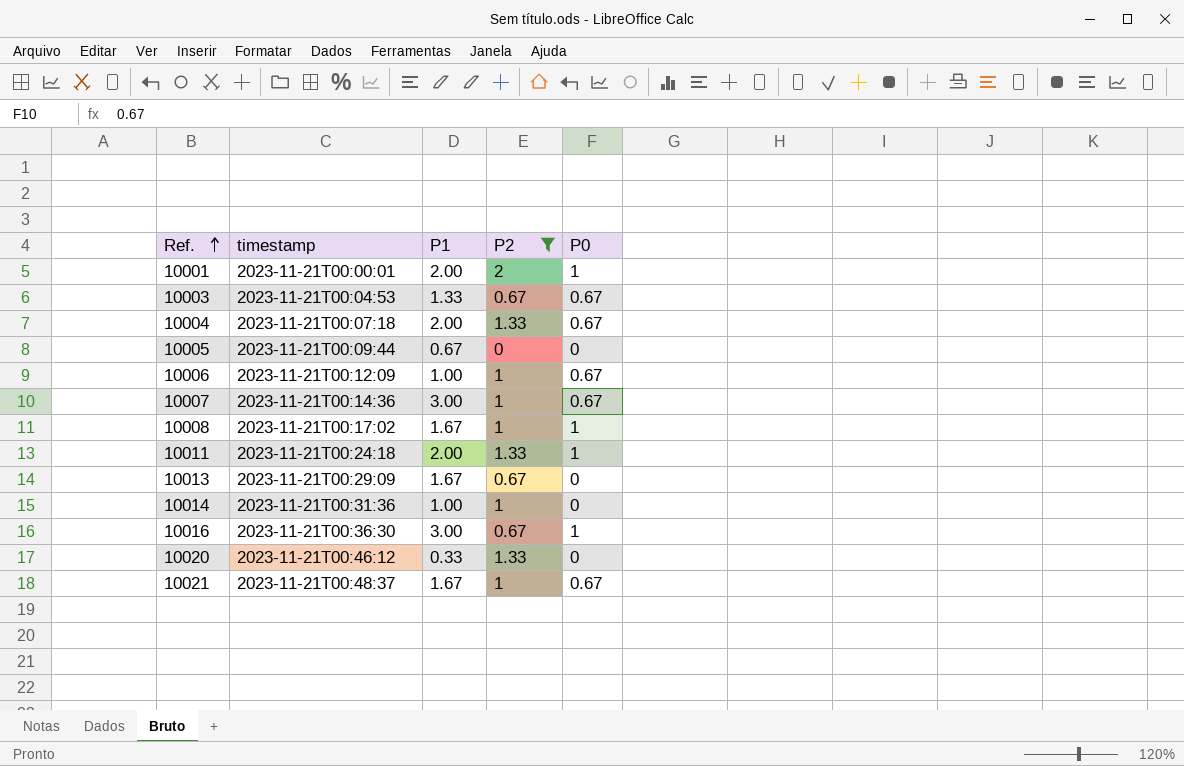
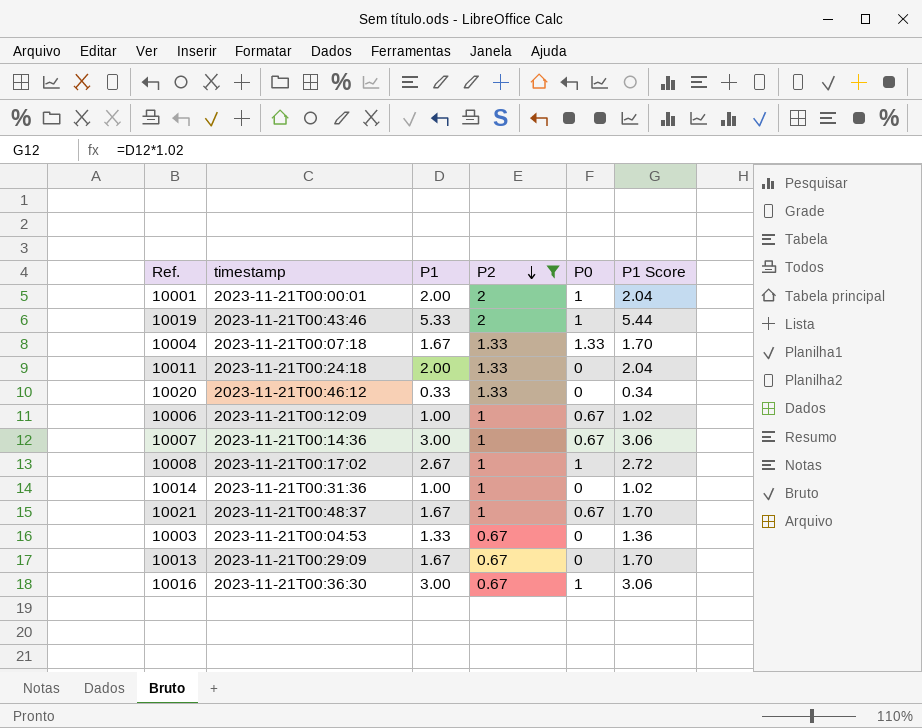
row order: Ref. ascending -> P2 descending
column P1 Score | formula: none -> [P1] * 1.02
row 10005: 2023-11-21T00:09:44 | 0.67 | 0 | 0 -> none
row 10019: none -> 2023-11-21T00:43:46 | 5.33 | 2 | 1 | 5.44
10004 | P1: 2.00 -> 1.67
10004 | P0: 0.67 -> 1.33
10011 | P0: 1 -> 0
10008 | P1: 1.67 -> 2.67
10003 | P0: 0.67 -> 0

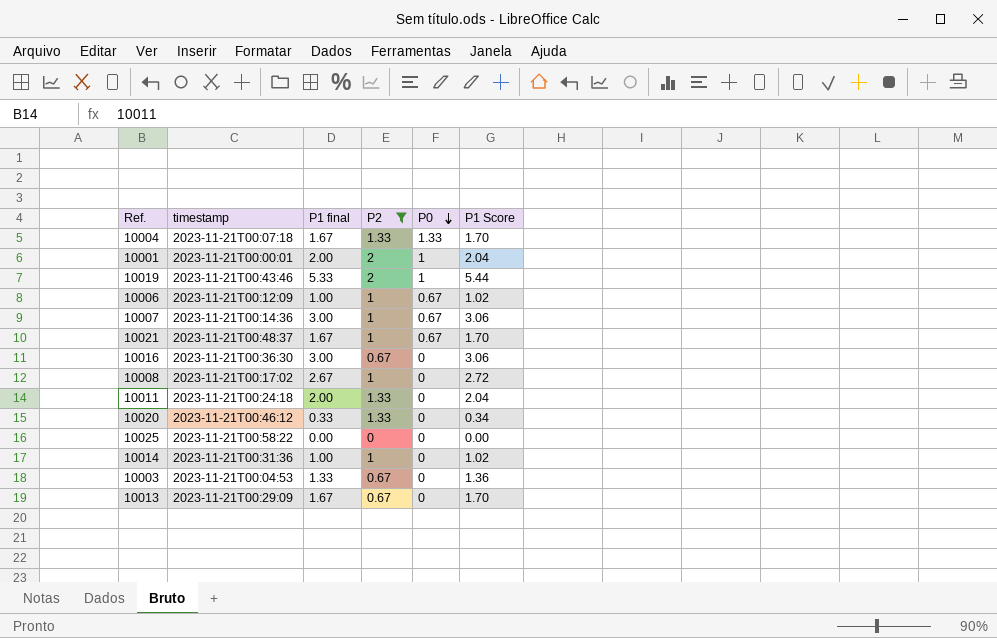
row order: P2 descending -> P0 descending
column name: P1 -> P1 final
10016 | P0: 1 -> 0
10008 | P0: 1 -> 0
row 10025: none -> 2023-11-21T00:58:22 | 0.00 | 0 | 0 | 0.00

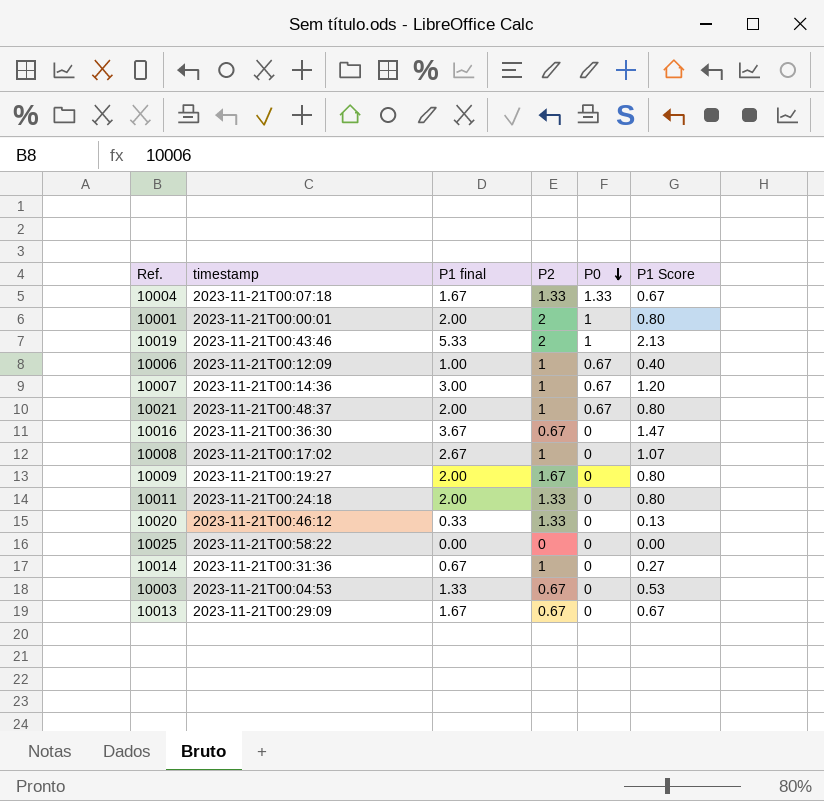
filter: P2 != 1.67 -> none
column P1 Score | formula: [P1 final] * 1.02 -> [P1 final] * 0.4
10021 | P1 final: 1.67 -> 2.00
10016 | P1 final: 3.00 -> 3.67
10014 | P1 final: 1.00 -> 0.67

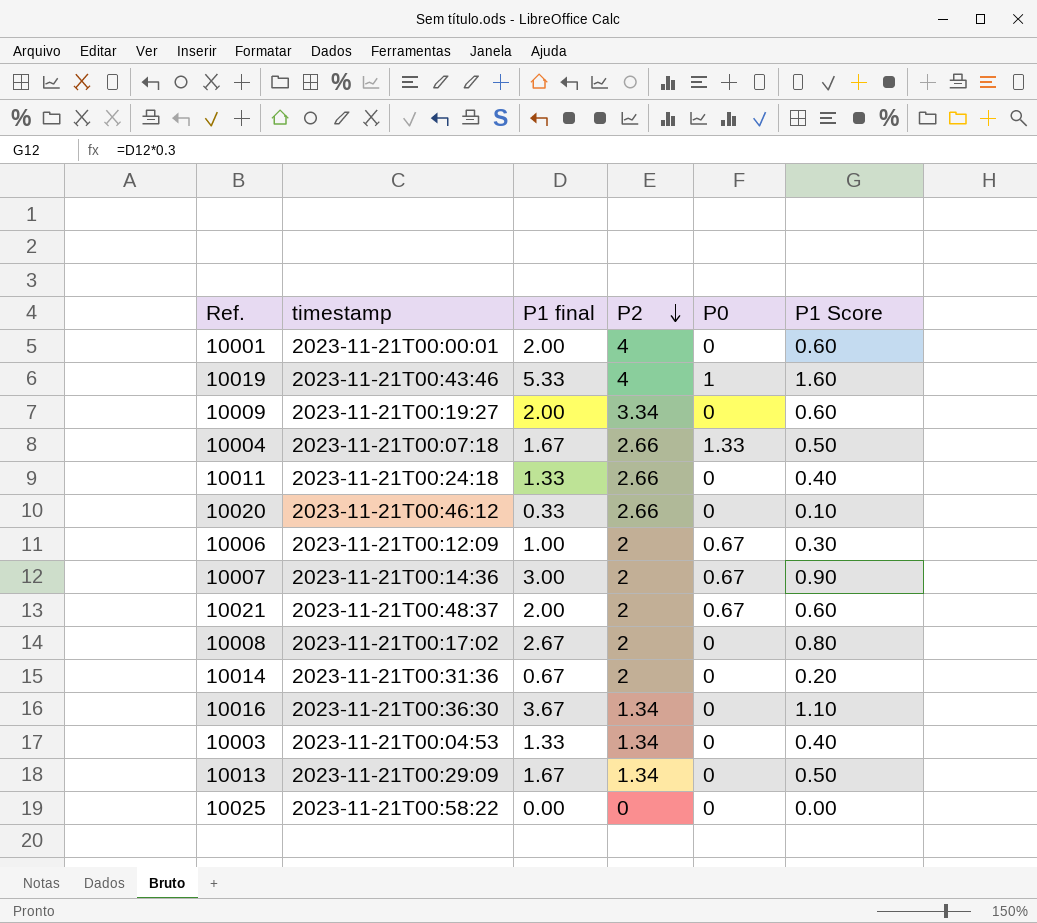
row order: P0 descending -> P2 descending
column P1 Score | formula: [P1 final] * 0.4 -> [P1 final] * 0.3
10001 | P2: 2 -> 4
10001 | P0: 1 -> 0
10019 | P2: 2 -> 4
10009 | P2: 1.67 -> 3.34
10004 | P2: 1.33 -> 2.66
10011 | P1 final: 2.00 -> 1.33
10011 | P2: 1.33 -> 2.66
10020 | P2: 1.33 -> 2.66
10006 | P2: 1 -> 2
10007 | P2: 1 -> 2
10021 | P2: 1 -> 2
10008 | P2: 1 -> 2
10014 | P2: 1 -> 2
10016 | P2: 0.67 -> 1.34
10003 | P2: 0.67 -> 1.34
10013 | P2: 0.67 -> 1.34

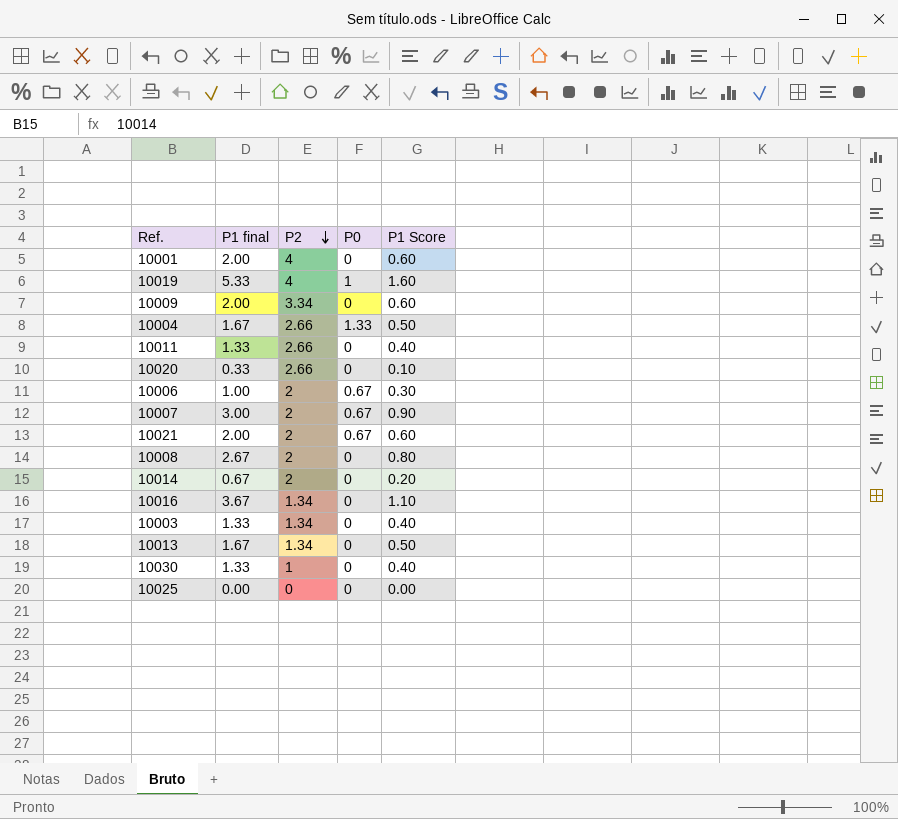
column timestamp | position: 2 -> none
row 10030: none -> 1.33 | 1 | 0 | 0.40

